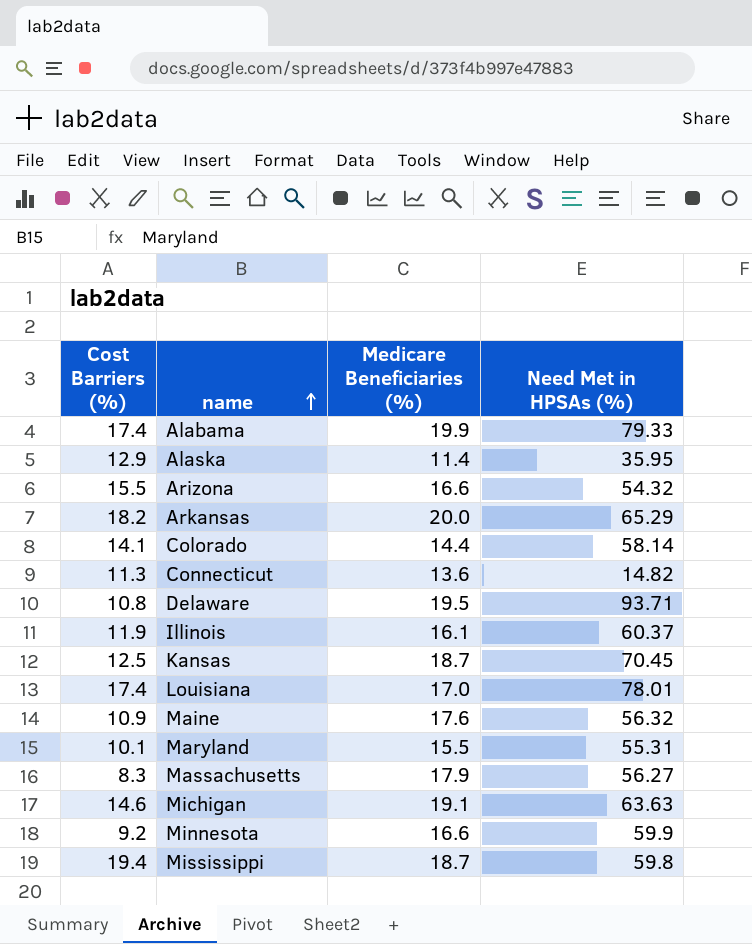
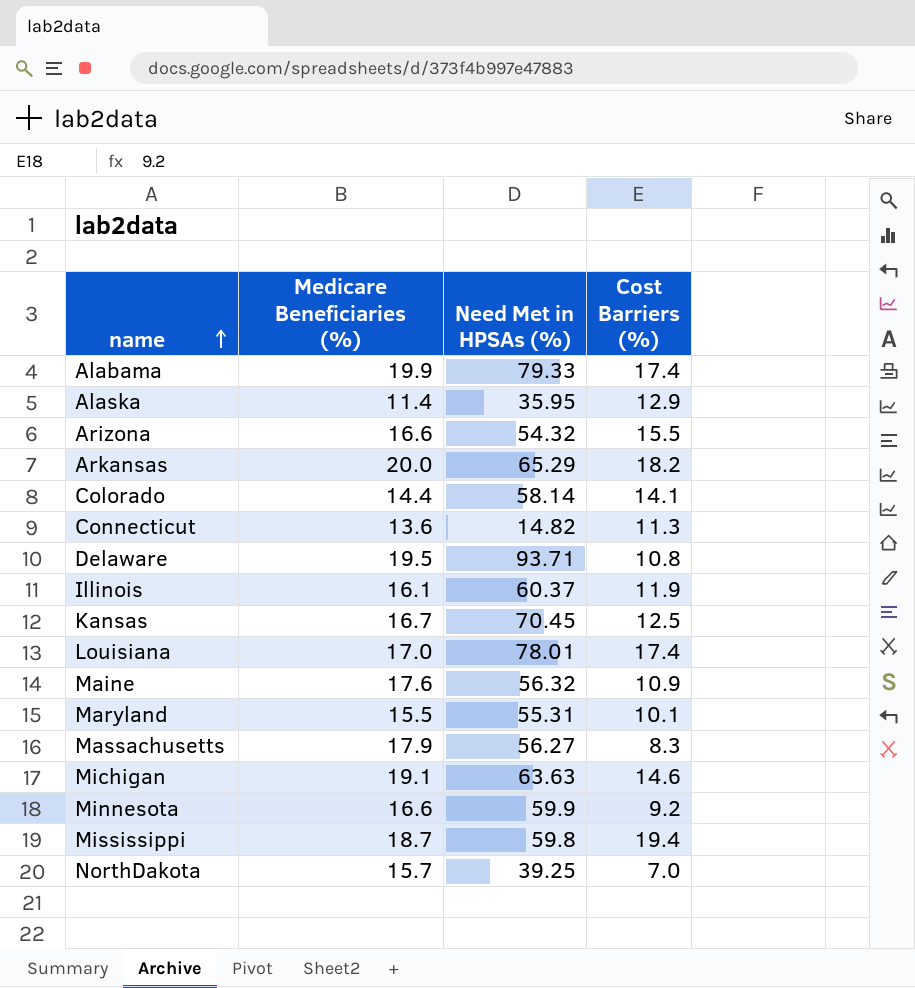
column Cost Barriers (%) | position: 1 -> 4
Kansas | Medicare Beneficiaries (%): 18.7 -> 16.7
row NorthDakota: none -> 15.7 | 39.25 | 7.0

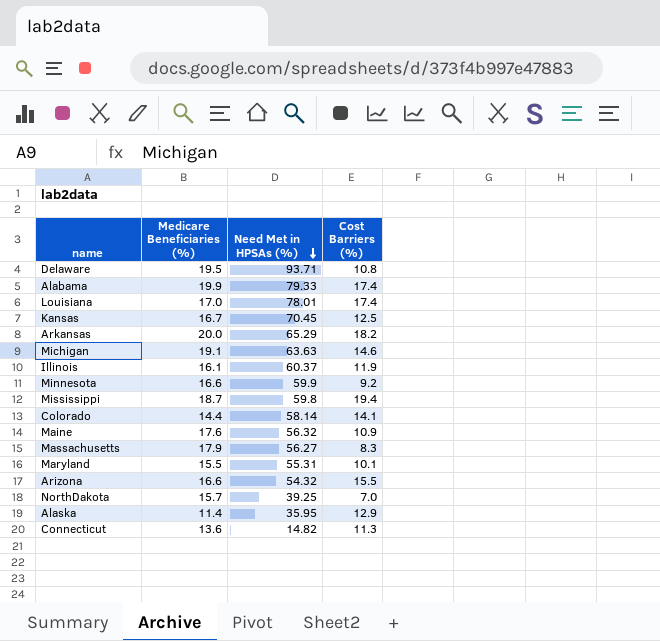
row order: name ascending -> Need Met in HPSAs (%) descending

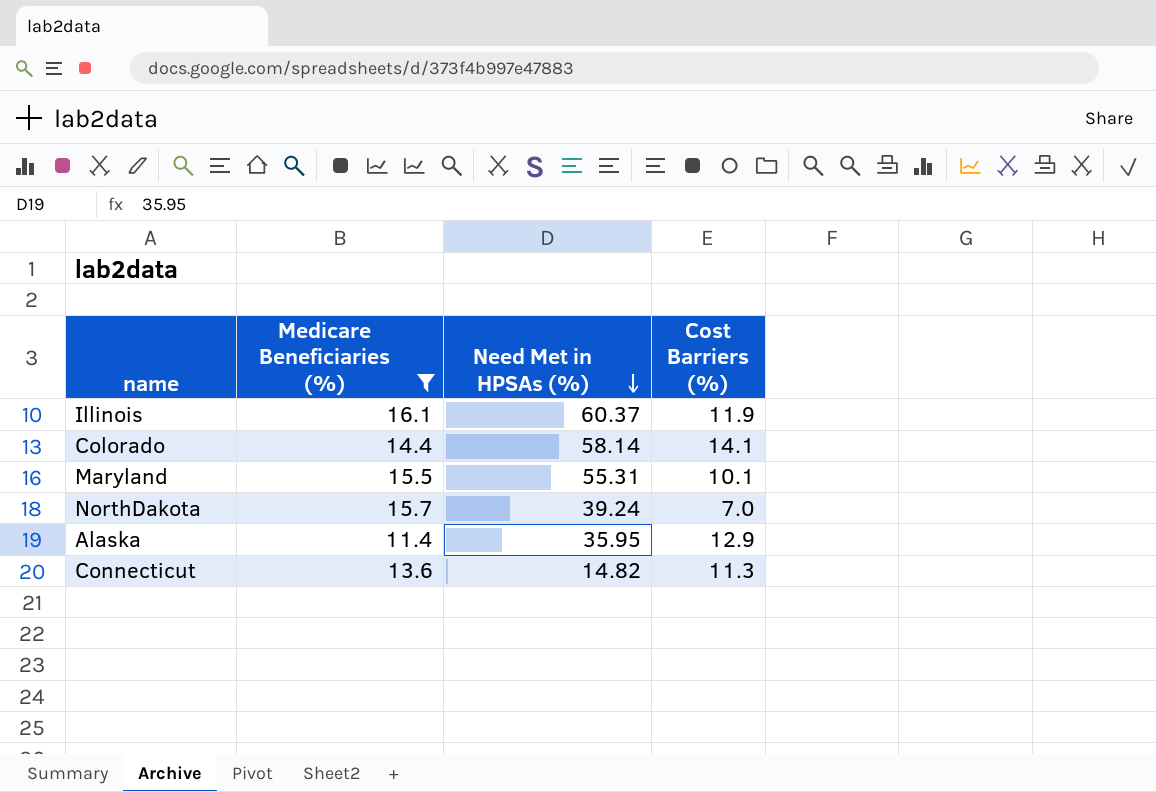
filter: none -> Medicare Beneficiaries (%) <= 16.1
NorthDakota | Need Met in HPSAs (%): 39.25 -> 39.24

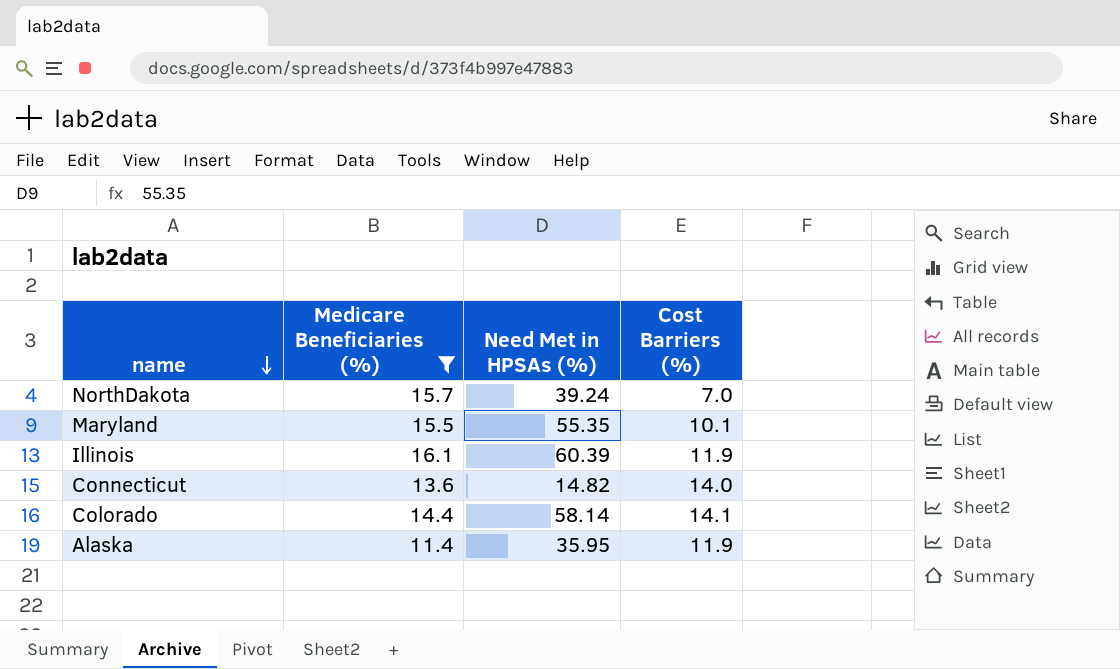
row order: Need Met in HPSAs (%) descending -> name descending
Maryland | Need Met in HPSAs (%): 55.31 -> 55.35
Illinois | Need Met in HPSAs (%): 60.37 -> 60.39
Connecticut | Cost Barriers (%): 11.3 -> 14.0
Alaska | Cost Barriers (%): 12.9 -> 11.9

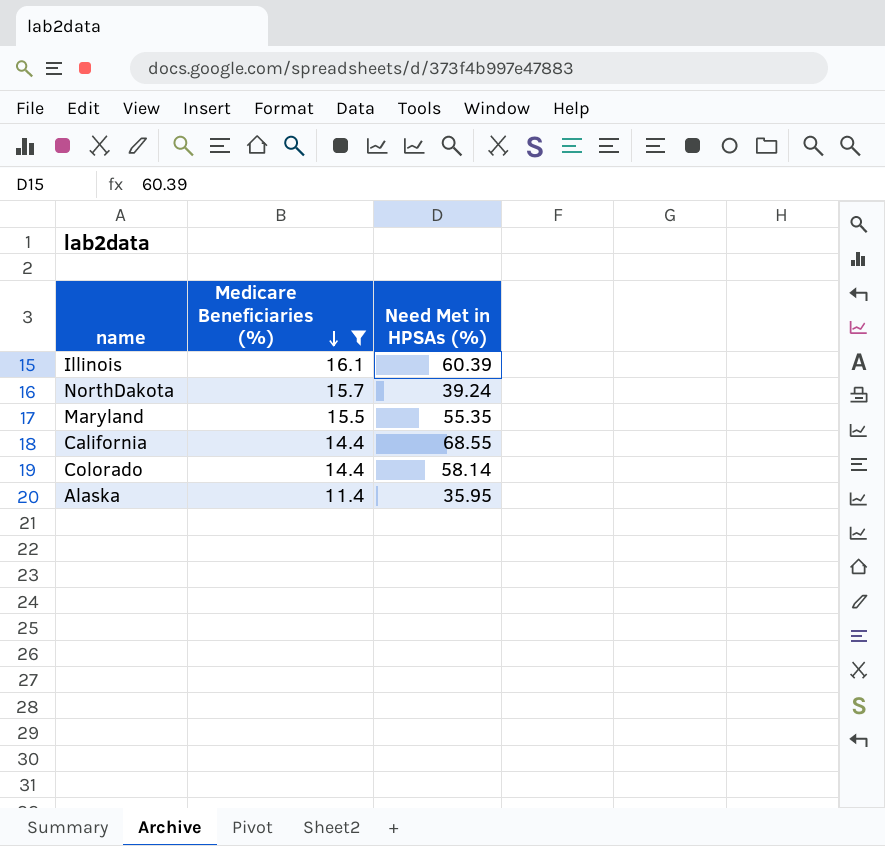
row order: name descending -> Medicare Beneficiaries (%) descending
column Cost Barriers (%) | position: 4 -> none
row Connecticut: 13.6 | 14.82 | 14.0 -> none
row California: none -> 14.4 | 68.55

